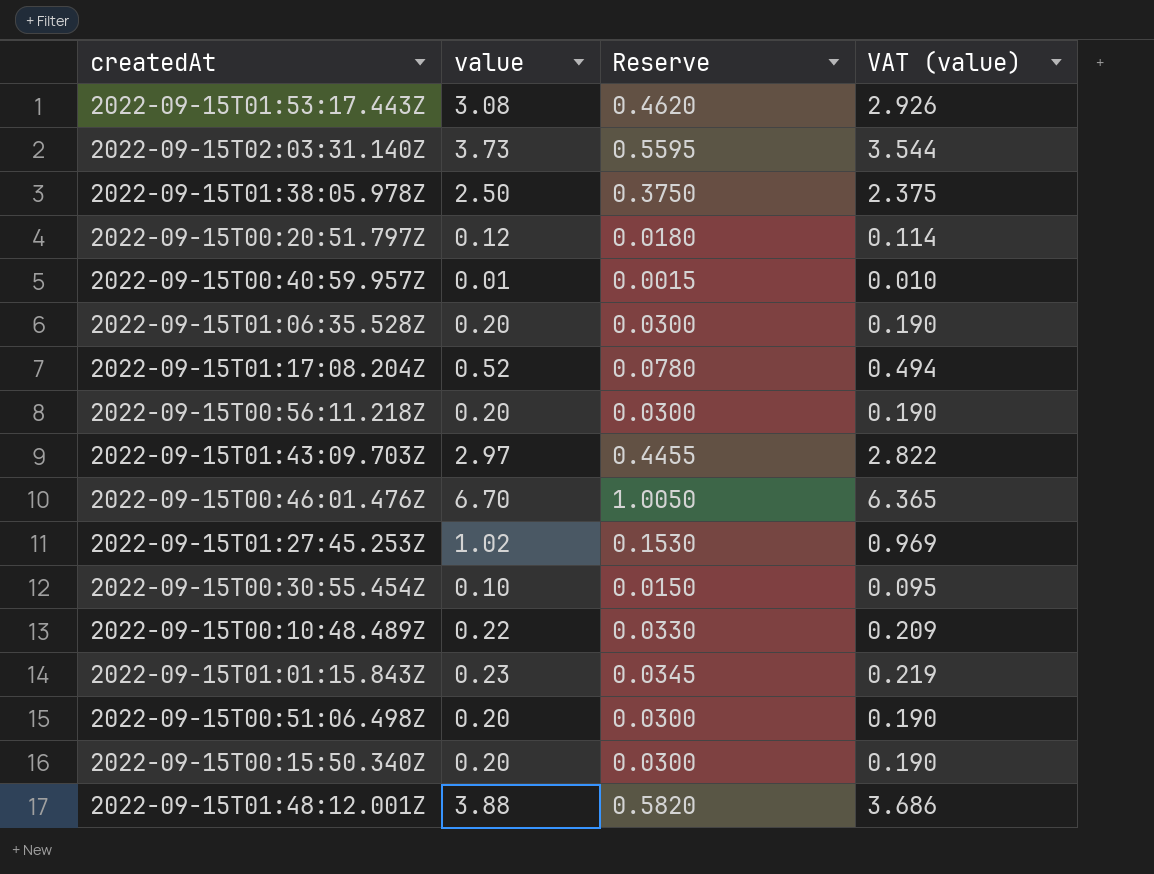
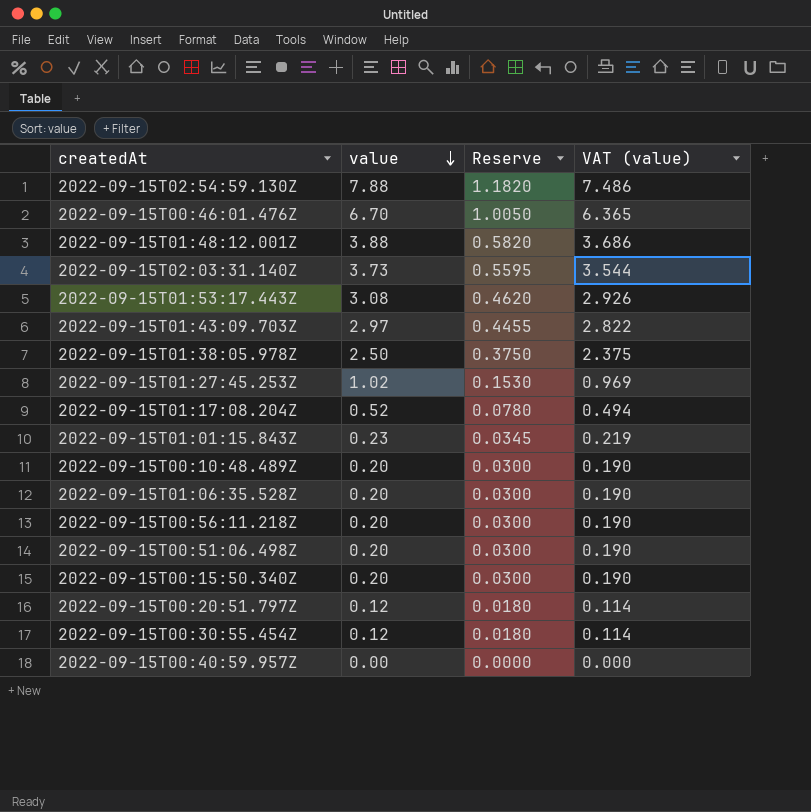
row order: none -> value descending
row 2022-09-15T02:54:59.130Z: none -> 7.88 | 1.1820 | 7.486
2022-09-15T00:10:48.489Z | value: 0.22 -> 0.20
2022-09-15T00:10:48.489Z | Reserve: 0.0330 -> 0.0300
2022-09-15T00:10:48.489Z | VAT (value): 0.209 -> 0.190
2022-09-15T00:30:55.454Z | value: 0.10 -> 0.12
2022-09-15T00:30:55.454Z | Reserve: 0.0150 -> 0.0180
2022-09-15T00:30:55.454Z | VAT (value): 0.095 -> 0.114
2022-09-15T00:40:59.957Z | value: 0.01 -> 0.00
2022-09-15T00:40:59.957Z | Reserve: 0.0015 -> 0.0000
2022-09-15T00:40:59.957Z | VAT (value): 0.010 -> 0.000

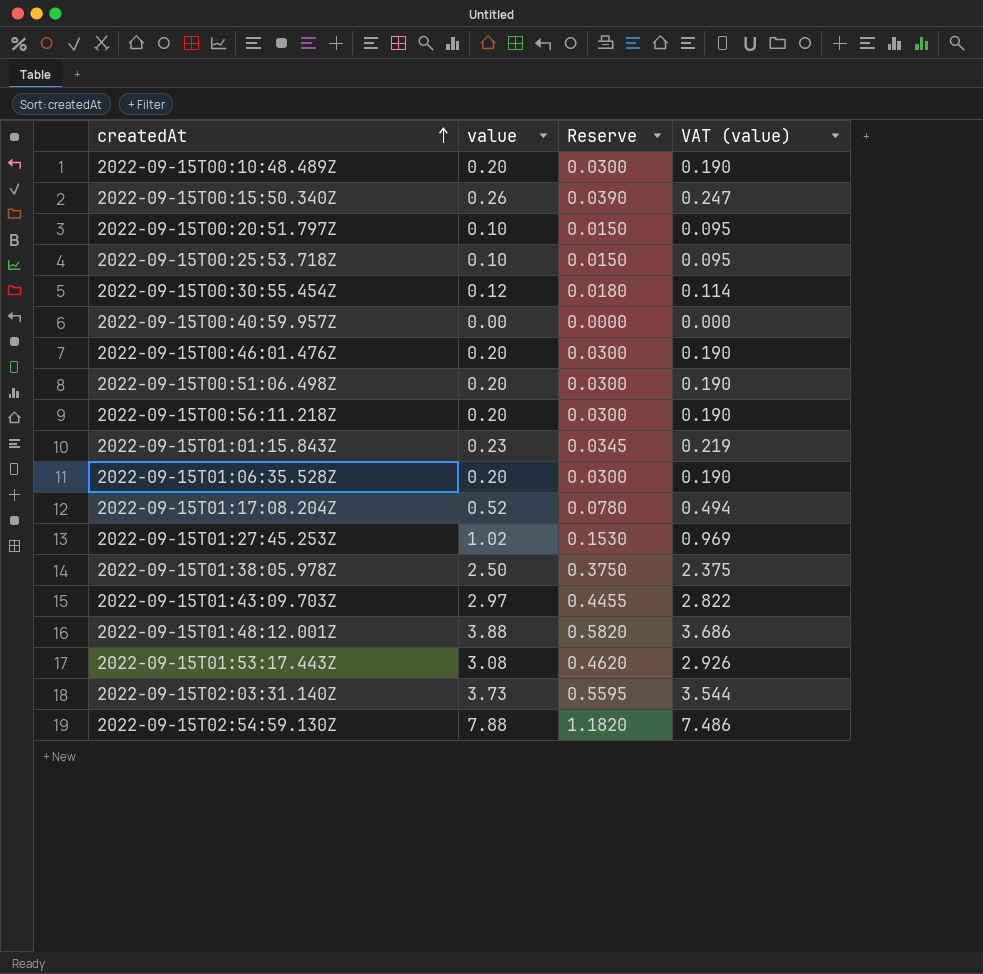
row order: value descending -> createdAt ascending
2022-09-15T00:15:50.340Z | value: 0.20 -> 0.26
2022-09-15T00:15:50.340Z | Reserve: 0.0300 -> 0.0390
2022-09-15T00:15:50.340Z | VAT (value): 0.190 -> 0.247
2022-09-15T00:20:51.797Z | value: 0.12 -> 0.10
2022-09-15T00:20:51.797Z | Reserve: 0.0180 -> 0.0150
2022-09-15T00:20:51.797Z | VAT (value): 0.114 -> 0.095
row 2022-09-15T00:25:53.718Z: none -> 0.10 | 0.0150 | 0.095
2022-09-15T00:46:01.476Z | value: 6.70 -> 0.20
2022-09-15T00:46:01.476Z | Reserve: 1.0050 -> 0.0300
2022-09-15T00:46:01.476Z | VAT (value): 6.365 -> 0.190

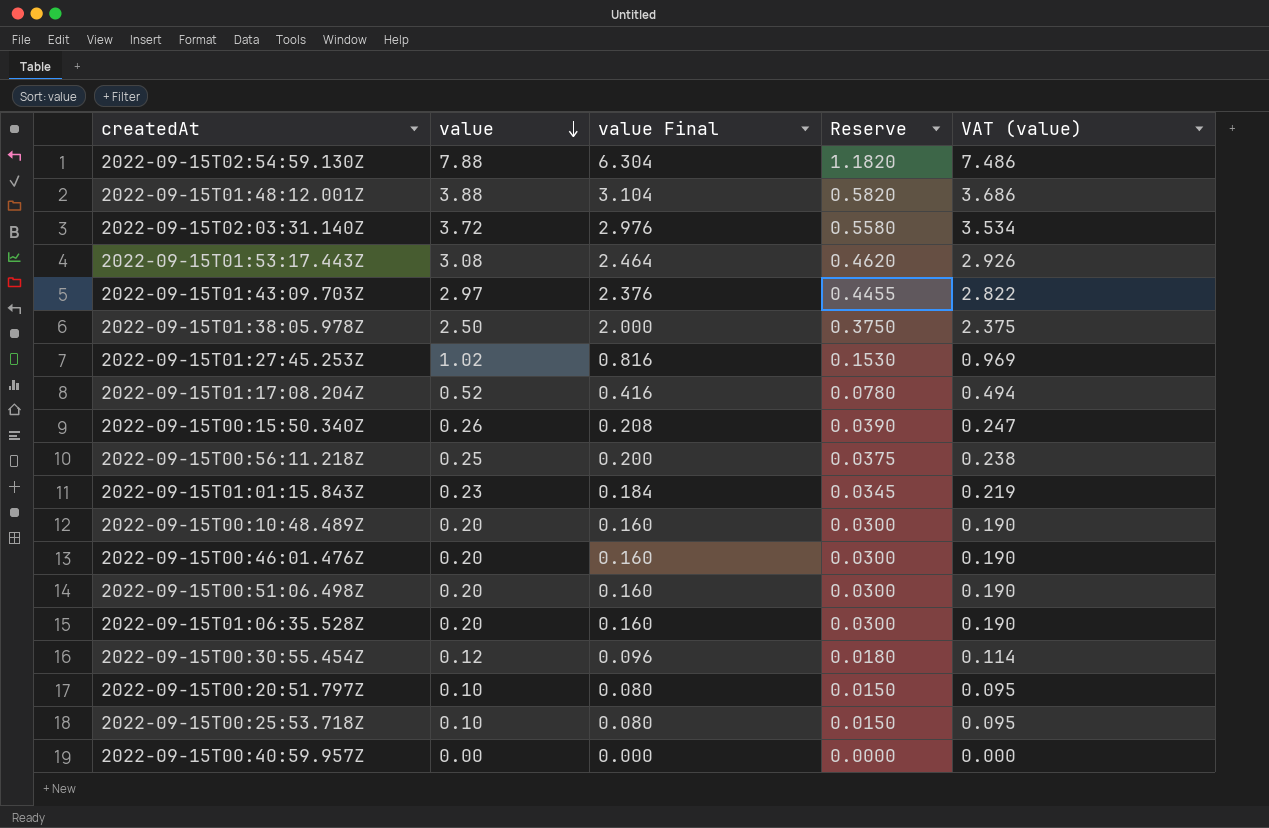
row order: createdAt ascending -> value descending
column value Final | formula: none -> [value] * 0.8
2022-09-15T02:03:31.140Z | value: 3.73 -> 3.72
2022-09-15T02:03:31.140Z | Reserve: 0.5595 -> 0.5580
2022-09-15T02:03:31.140Z | VAT (value): 3.544 -> 3.534
2022-09-15T00:56:11.218Z | value: 0.20 -> 0.25
2022-09-15T00:56:11.218Z | Reserve: 0.0300 -> 0.0375
2022-09-15T00:56:11.218Z | VAT (value): 0.190 -> 0.238

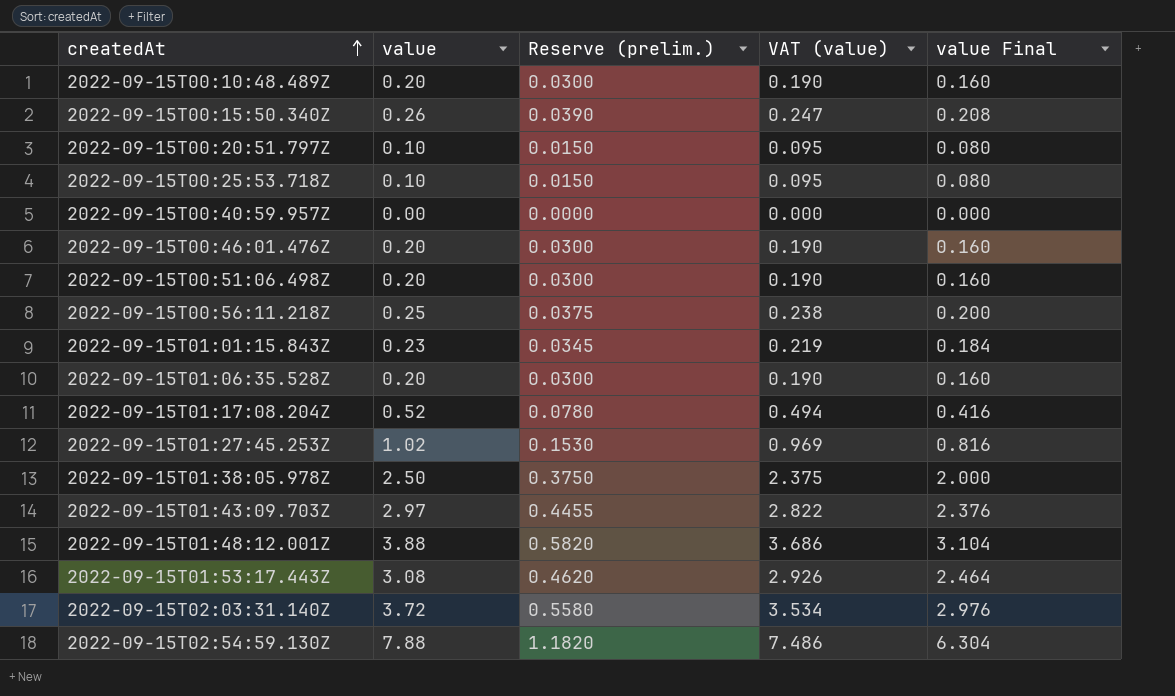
row order: value descending -> createdAt ascending
column name: Reserve -> Reserve (prelim.)
column value Final | position: 3 -> 5
row 2022-09-15T00:30:55.454Z: 0.12 | 0.096 | 0.0180 | 0.114 -> none

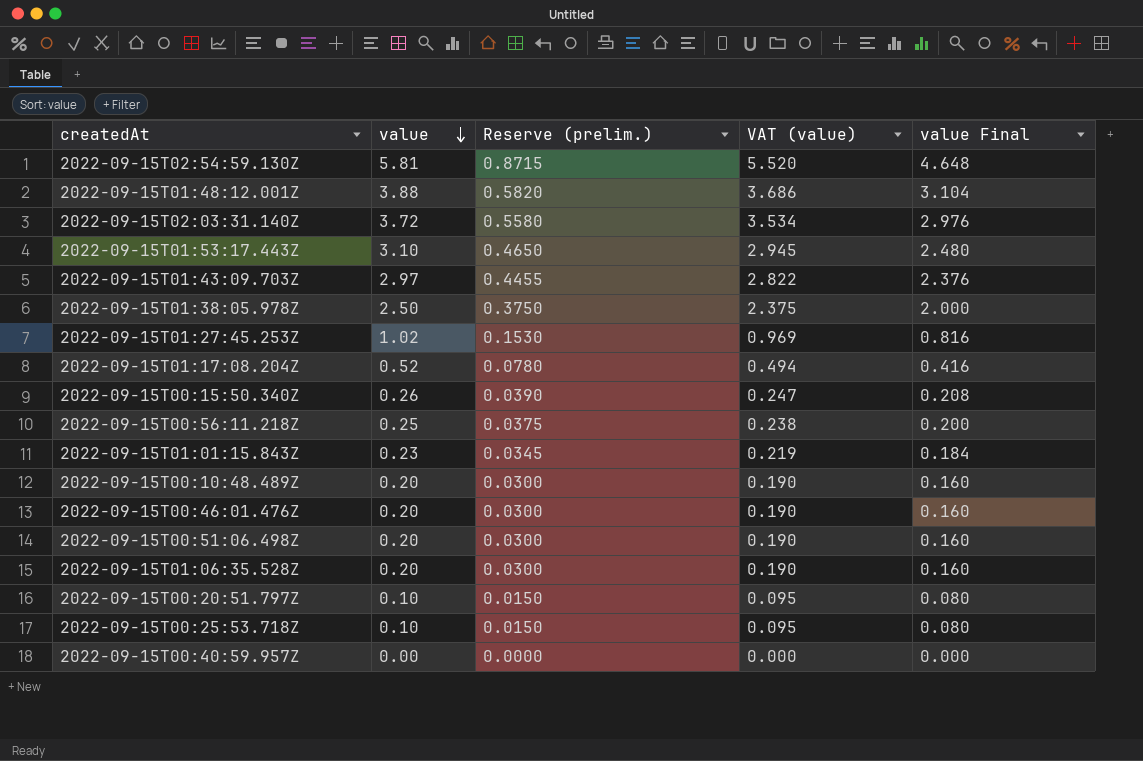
row order: createdAt ascending -> value descending
2022-09-15T02:54:59.130Z | value: 7.88 -> 5.81
2022-09-15T02:54:59.130Z | Reserve (prelim.): 1.1820 -> 0.8715
2022-09-15T02:54:59.130Z | VAT (value): 7.486 -> 5.520
2022-09-15T02:54:59.130Z | value Final: 6.304 -> 4.648
2022-09-15T01:53:17.443Z | value: 3.08 -> 3.10
2022-09-15T01:53:17.443Z | Reserve (prelim.): 0.4620 -> 0.4650
2022-09-15T01:53:17.443Z | VAT (value): 2.926 -> 2.945
2022-09-15T01:53:17.443Z | value Final: 2.464 -> 2.480

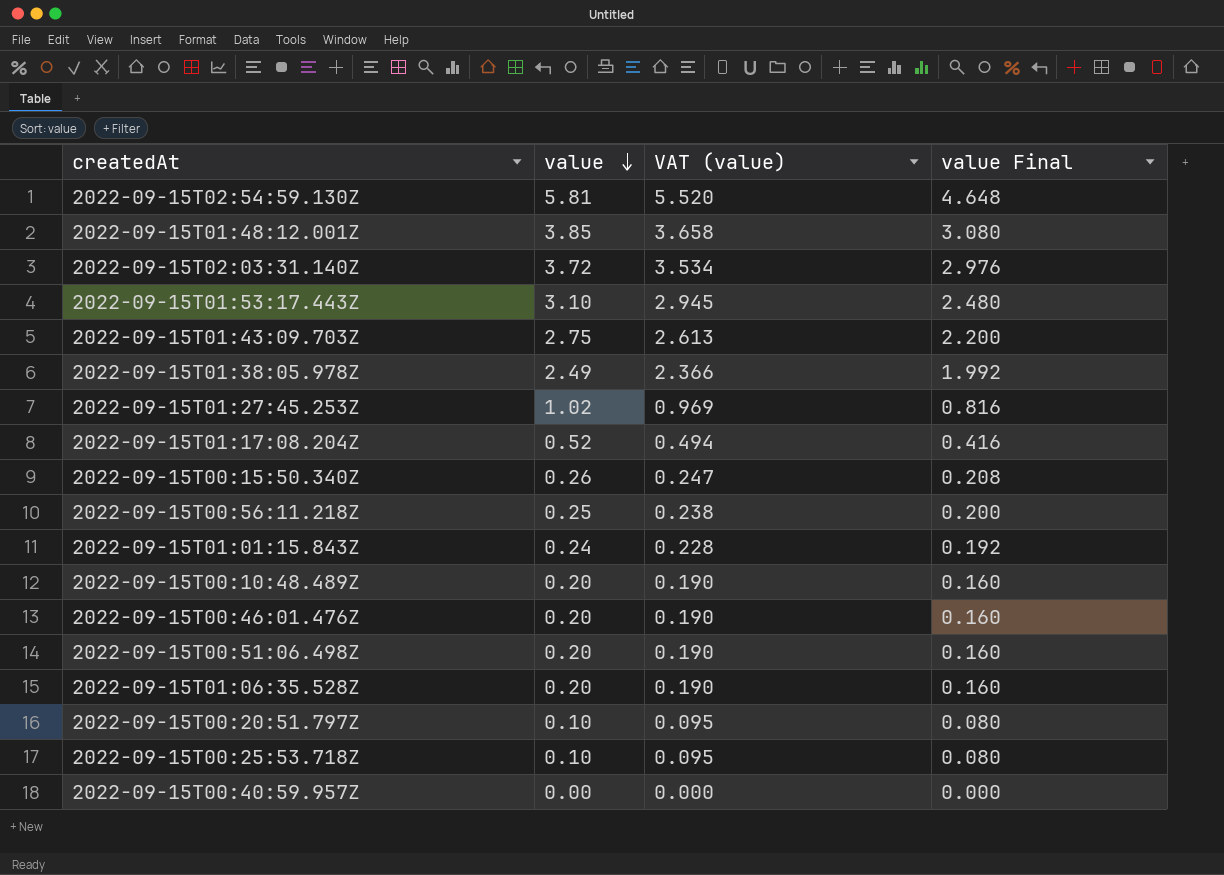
column Reserve (prelim.) | formula: [value] * 0.15 -> none
2022-09-15T01:48:12.001Z | value: 3.88 -> 3.85
2022-09-15T01:48:12.001Z | VAT (value): 3.686 -> 3.658
2022-09-15T01:48:12.001Z | value Final: 3.104 -> 3.080
2022-09-15T01:43:09.703Z | value: 2.97 -> 2.75
2022-09-15T01:43:09.703Z | VAT (value): 2.822 -> 2.613
2022-09-15T01:43:09.703Z | value Final: 2.376 -> 2.200
2022-09-15T01:38:05.978Z | value: 2.50 -> 2.49
2022-09-15T01:38:05.978Z | VAT (value): 2.375 -> 2.366
2022-09-15T01:38:05.978Z | value Final: 2.000 -> 1.992
2022-09-15T01:01:15.843Z | value: 0.23 -> 0.24
2022-09-15T01:01:15.843Z | VAT (value): 0.219 -> 0.228
2022-09-15T01:01:15.843Z | value Final: 0.184 -> 0.192

